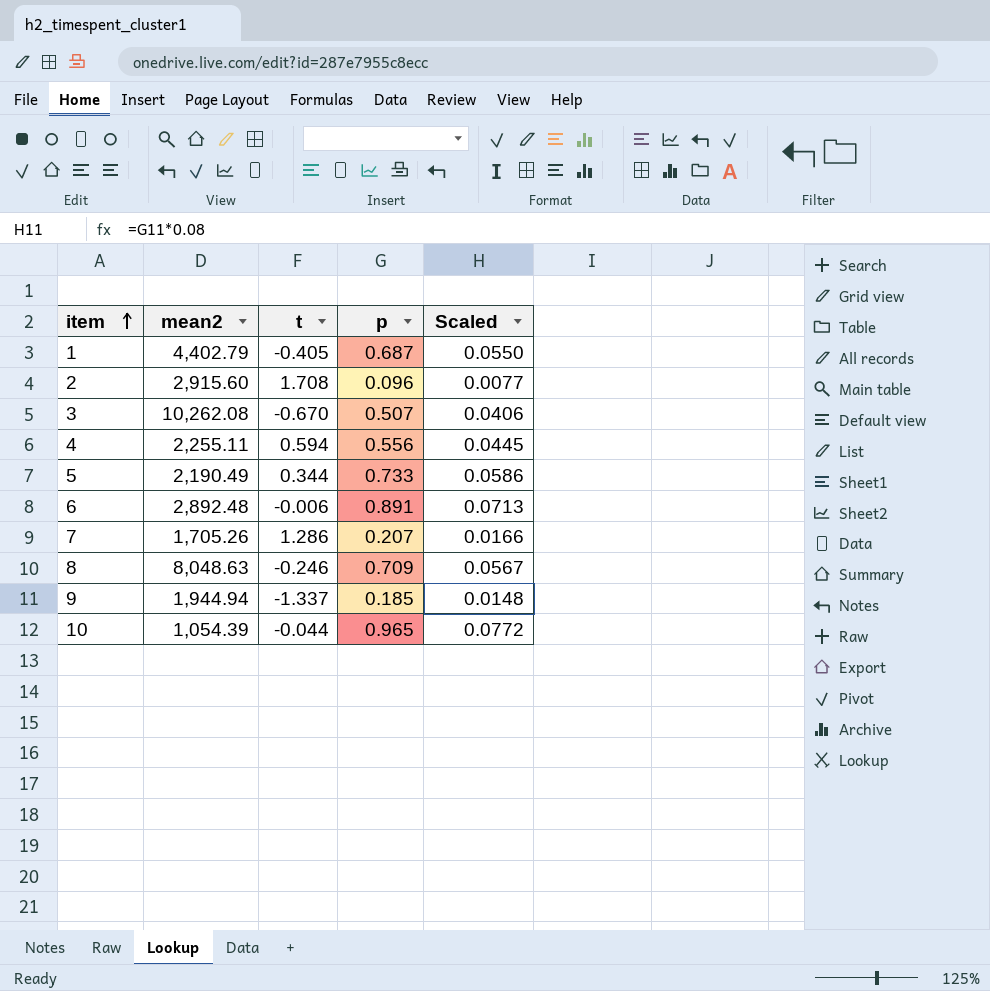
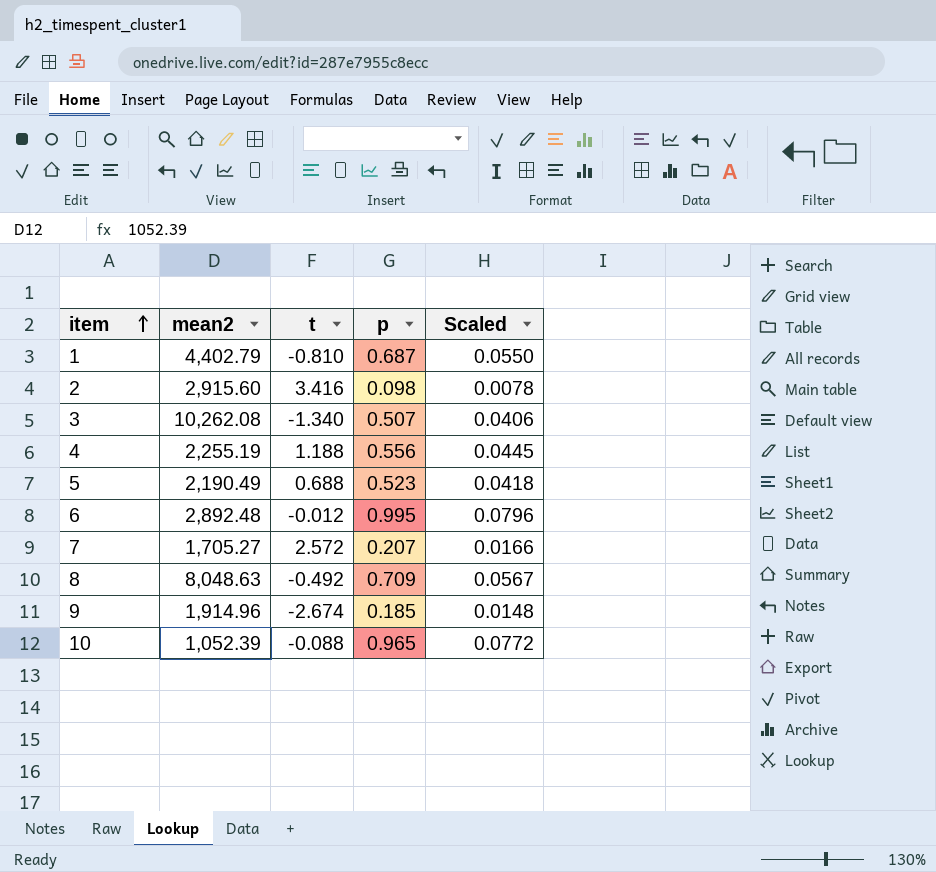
1 | t: -0.405 -> -0.810
2 | t: 1.708 -> 3.416
2 | p: 0.096 -> 0.098
2 | Scaled: 0.0077 -> 0.0078
3 | t: -0.670 -> -1.340
4 | mean2: 2,255.11 -> 2,255.19
4 | t: 0.594 -> 1.188
5 | t: 0.344 -> 0.688
5 | p: 0.733 -> 0.523
5 | Scaled: 0.0586 -> 0.0418
6 | t: -0.006 -> -0.012
6 | p: 0.891 -> 0.995
6 | Scaled: 0.0713 -> 0.0796
7 | mean2: 1,705.26 -> 1,705.27
7 | t: 1.286 -> 2.572
8 | t: -0.246 -> -0.492
9 | mean2: 1,944.94 -> 1,914.96
9 | t: -1.337 -> -2.674
10 | mean2: 1,054.39 -> 1,052.39
10 | t: -0.044 -> -0.088

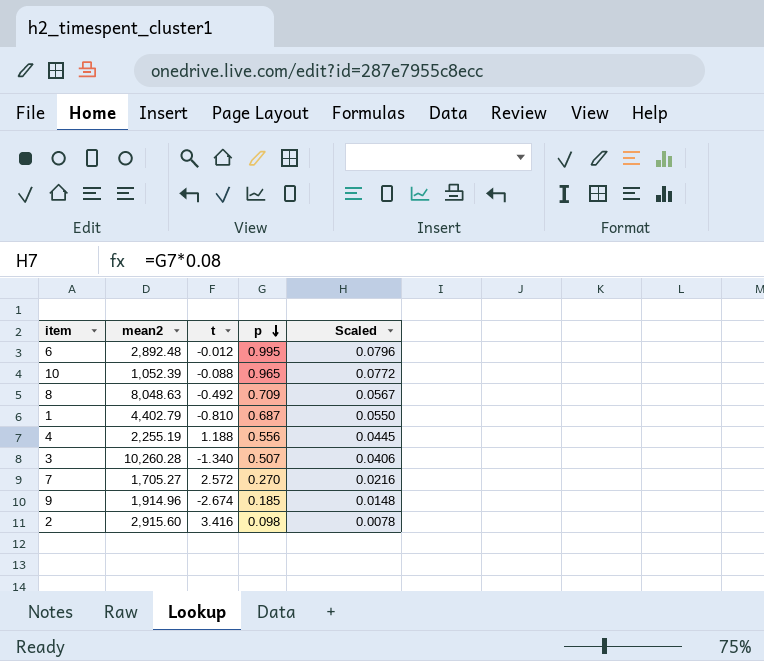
row order: item ascending -> p descending
row 5: 2,190.49 | 0.688 | 0.523 | 0.0418 -> none
3 | mean2: 10,262.08 -> 10,260.28
7 | p: 0.207 -> 0.270
7 | Scaled: 0.0166 -> 0.0216

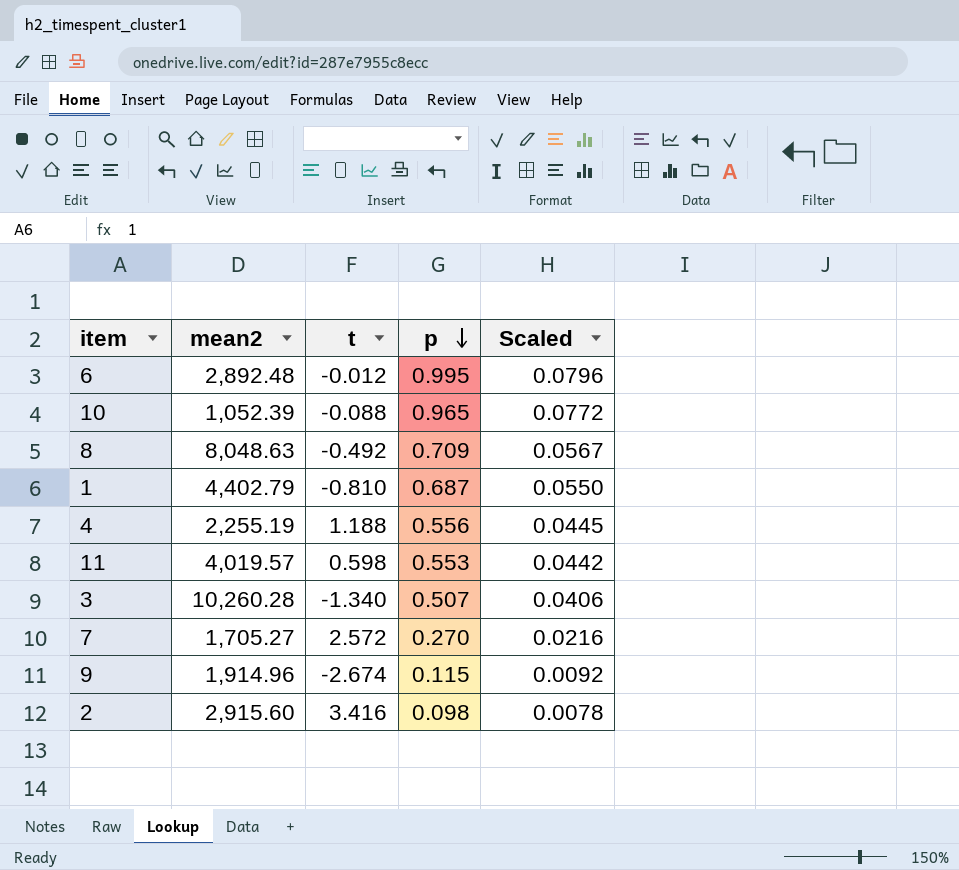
row 11: none -> 4,019.57 | 0.598 | 0.553 | 0.0442
9 | p: 0.185 -> 0.115
9 | Scaled: 0.0148 -> 0.0092

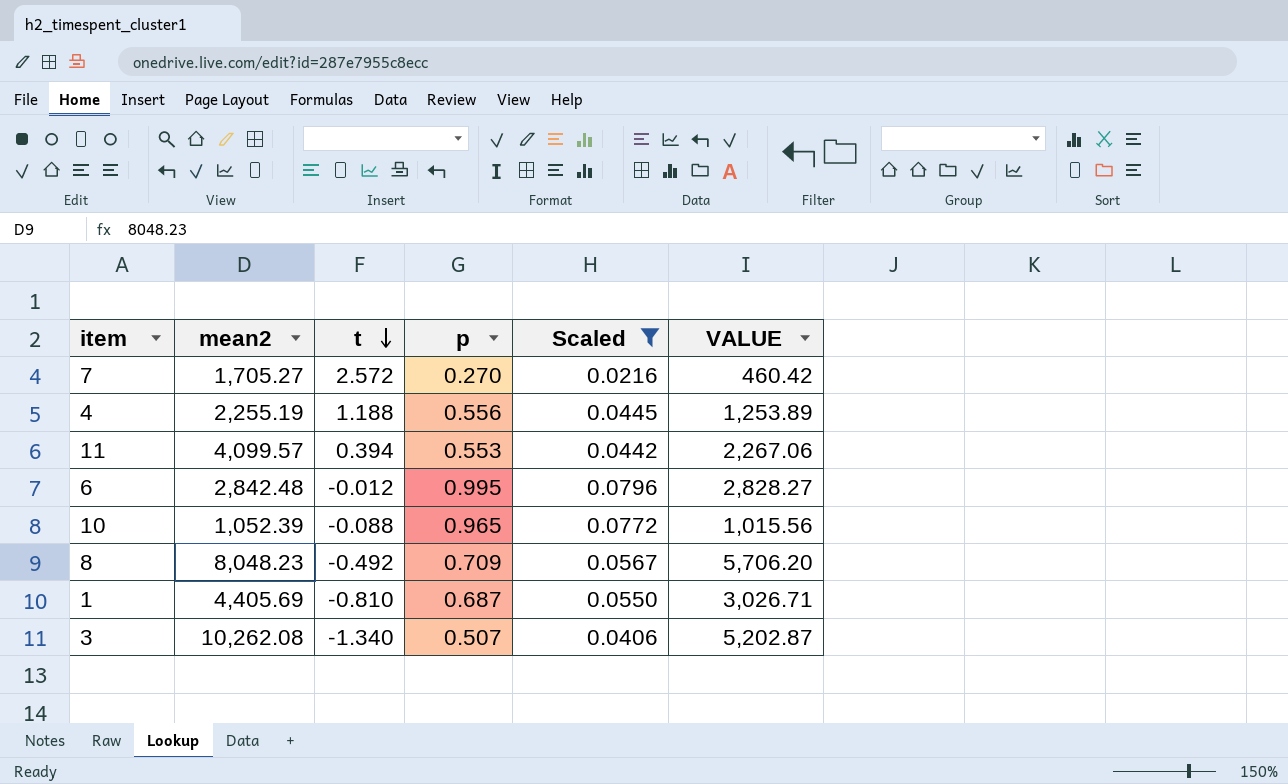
filter: none -> Scaled >= 0.0216
row order: p descending -> t descending
column VALUE | formula: none -> [mean2] * [p]
11 | mean2: 4,019.57 -> 4,099.57
11 | t: 0.598 -> 0.394
6 | mean2: 2,892.48 -> 2,842.48
8 | mean2: 8,048.63 -> 8,048.23
1 | mean2: 4,402.79 -> 4,405.69
3 | mean2: 10,260.28 -> 10,262.08

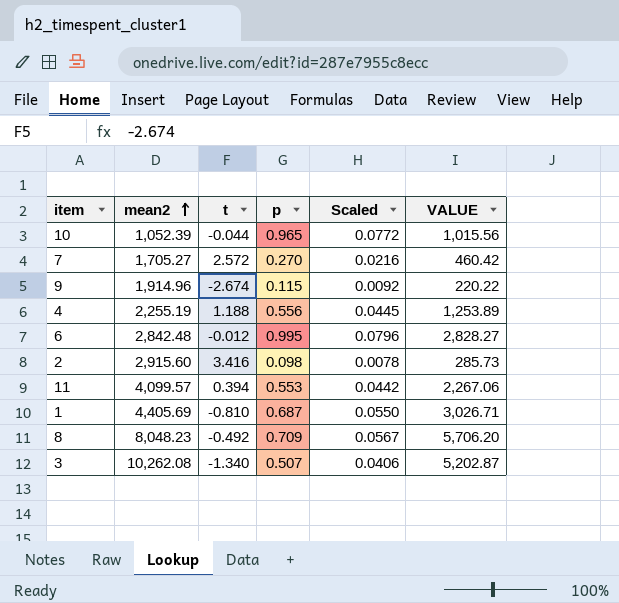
filter: Scaled >= 0.0216 -> none
row order: t descending -> mean2 ascending
10 | t: -0.088 -> -0.044

